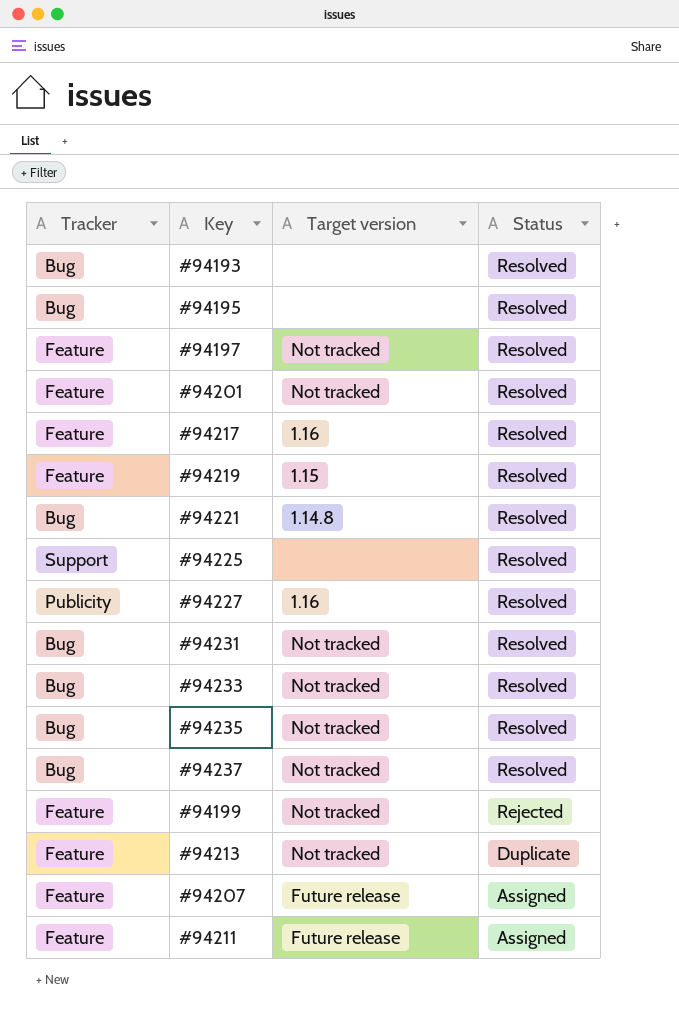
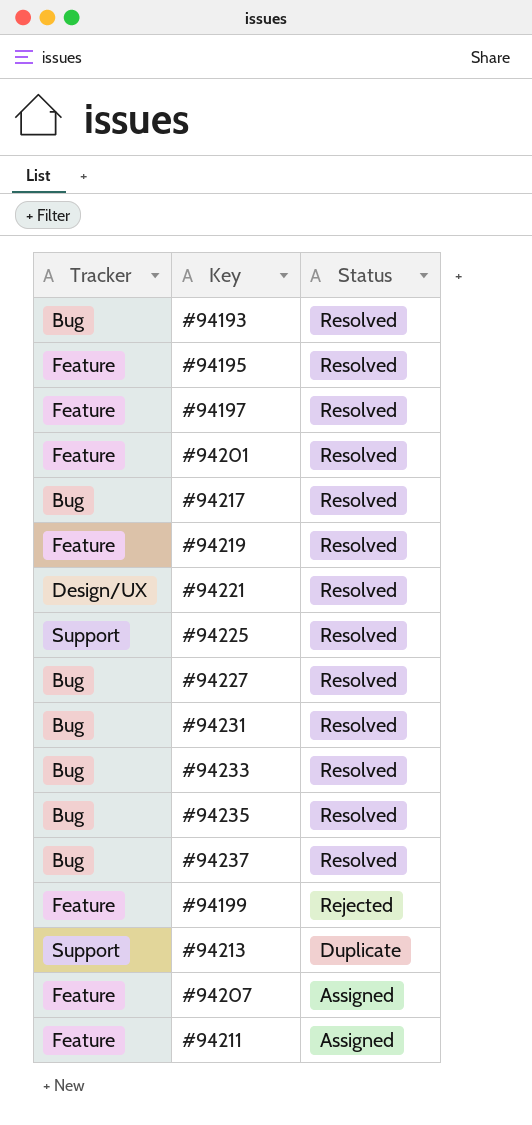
column Target version | position: 3 -> none
#94195 | Tracker: Bug -> Feature
#94217 | Tracker: Feature -> Bug
#94221 | Tracker: Bug -> Design/UX
#94227 | Tracker: Publicity -> Bug
#94213 | Tracker: Feature -> Support

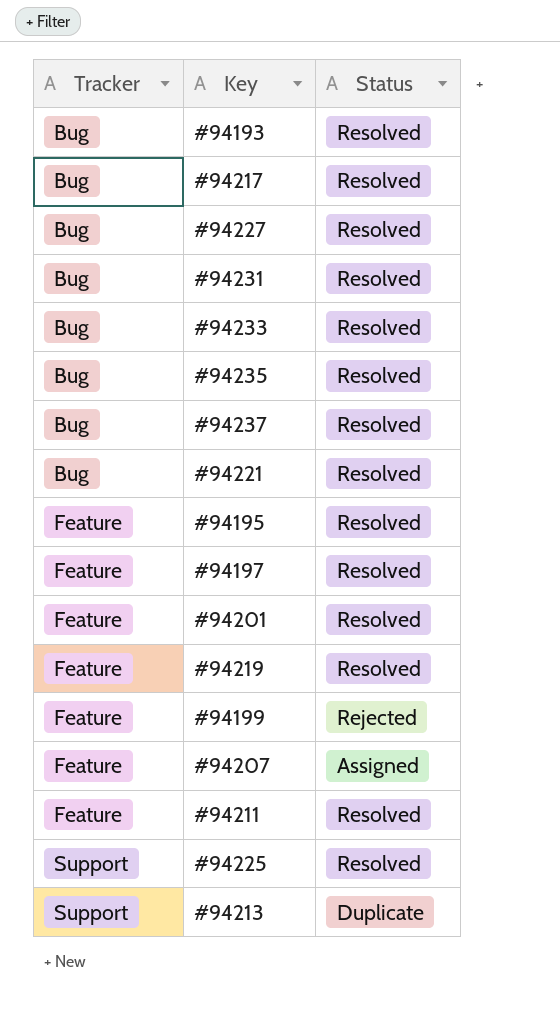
row order: Status descending -> Tracker ascending
#94221 | Tracker: Design/UX -> Bug
#94211 | Status: Assigned -> Resolved

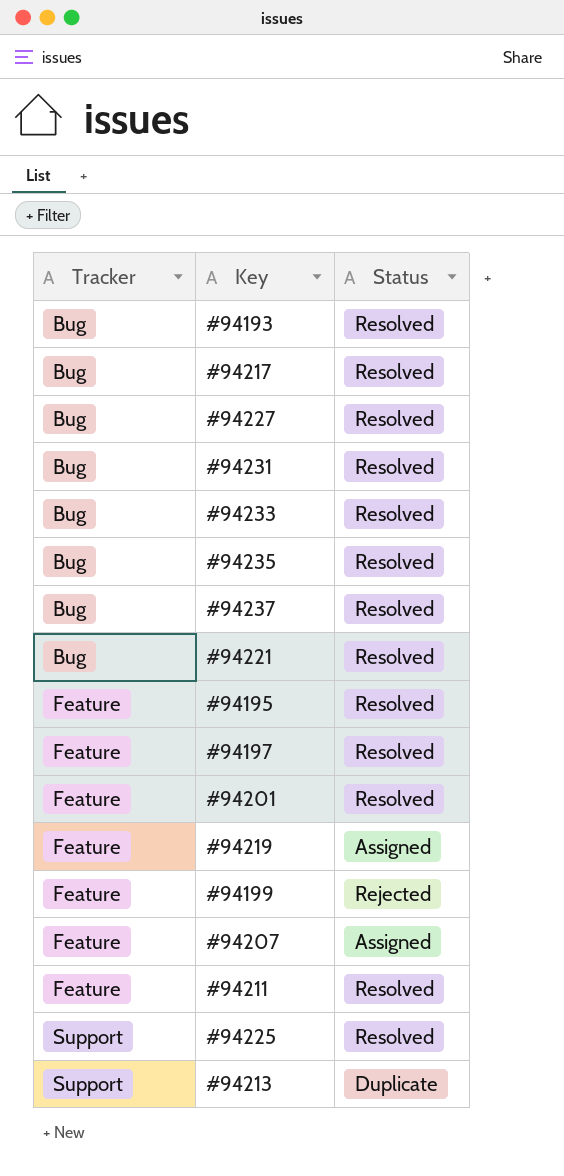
#94219 | Status: Resolved -> Assigned

